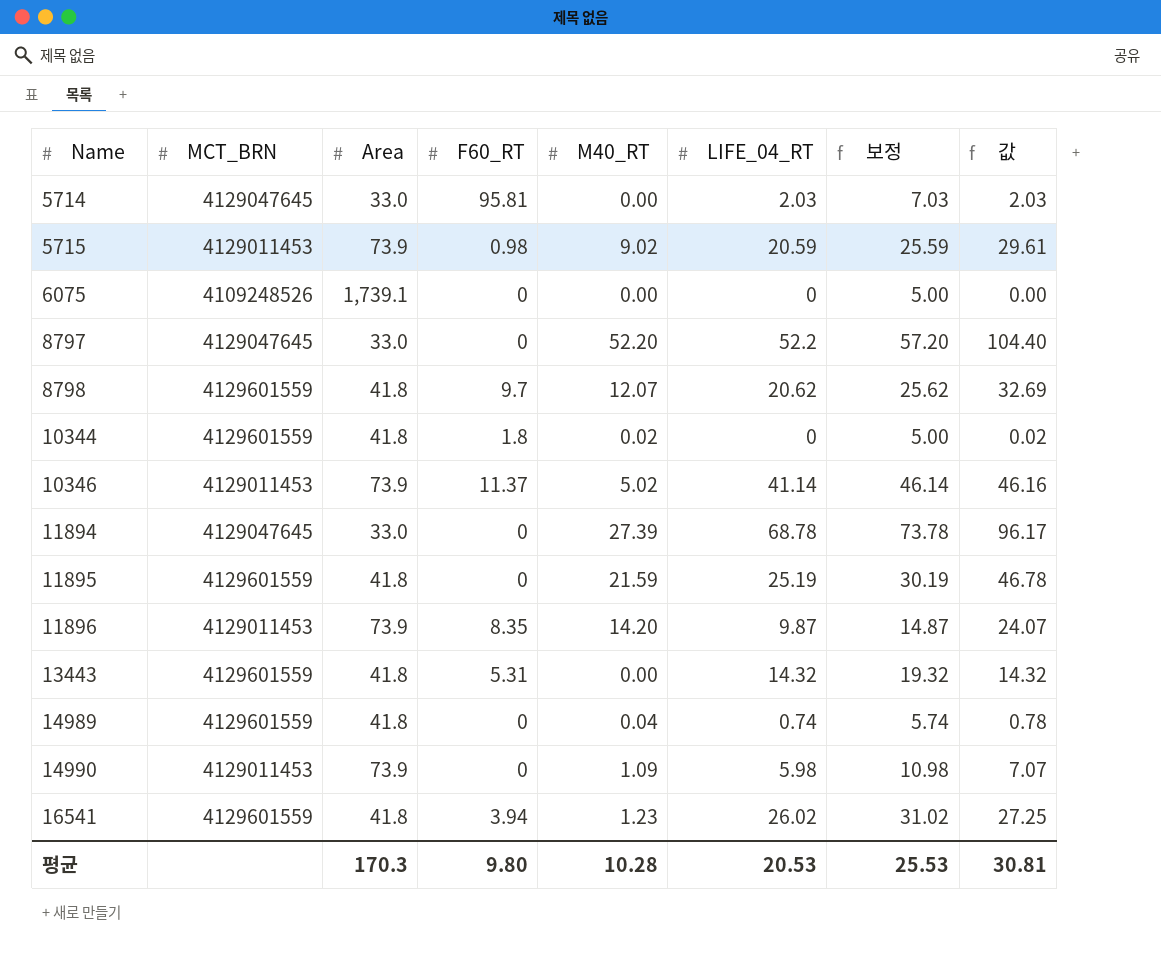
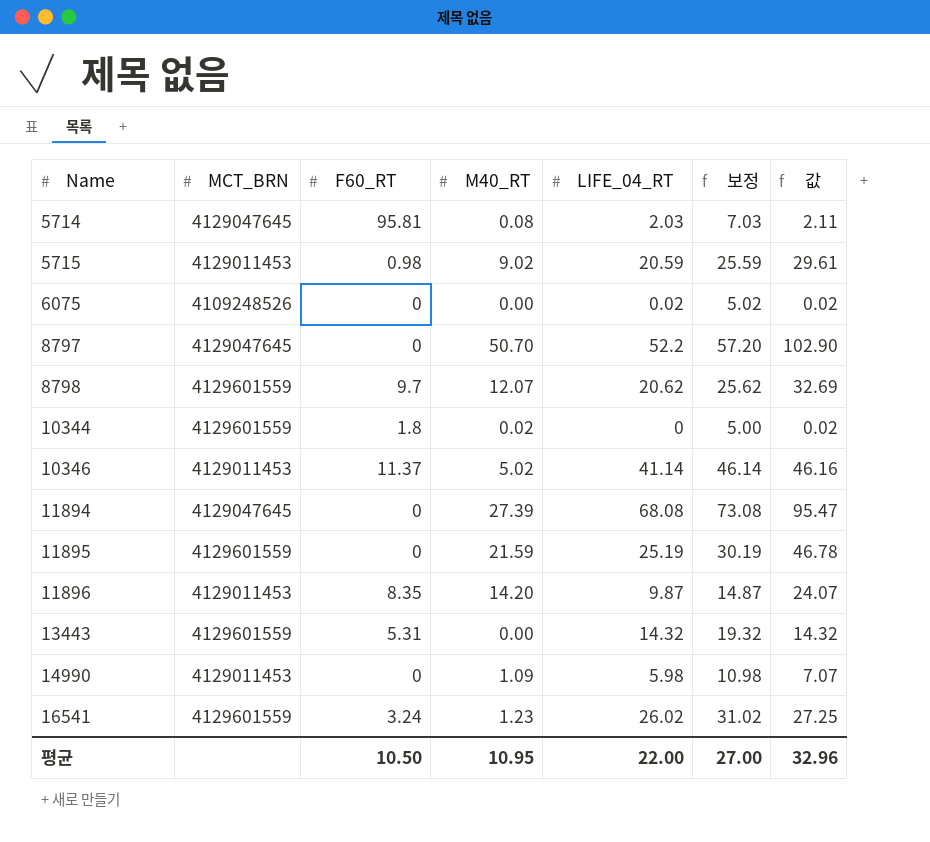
column Area | position: 3 -> none
row 14989: 4129601559 | 41.8 | 0 | 0.04 | 0.74 | 5.74 | 0.78 -> none
5714 | M40_RT: 0.00 -> 0.08
5714 | 값: 2.03 -> 2.11
6075 | LIFE_04_RT: 0 -> 0.02
6075 | 보정: 5.00 -> 5.02
6075 | 값: 0.00 -> 0.02
8797 | M40_RT: 52.20 -> 50.70
8797 | 값: 104.40 -> 102.90
11894 | LIFE_04_RT: 68.78 -> 68.08
11894 | 보정: 73.78 -> 73.08
11894 | 값: 96.17 -> 95.47
16541 | F60_RT: 3.94 -> 3.24
평균 | F60_RT: 9.80 -> 10.50
평균 | M40_RT: 10.28 -> 10.95
평균 | LIFE_04_RT: 20.53 -> 22.00
평균 | 보정: 25.53 -> 27.00
평균 | 값: 30.81 -> 32.96

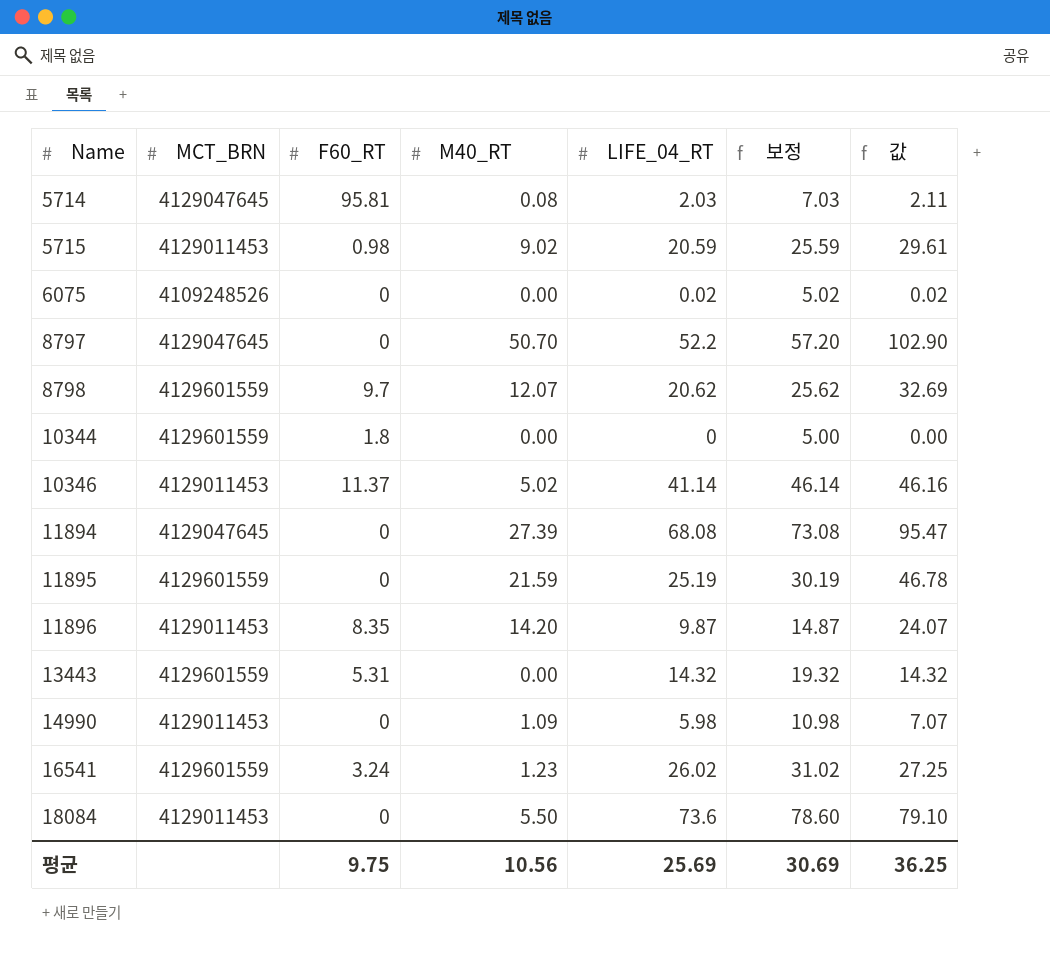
10344 | M40_RT: 0.02 -> 0.00
10344 | 값: 0.02 -> 0.00
row 18084: none -> 4129011453 | 0 | 5.50 | 73.6 | 78.60 | 79.10
평균 | F60_RT: 10.50 -> 9.75
평균 | M40_RT: 10.95 -> 10.56
평균 | LIFE_04_RT: 22.00 -> 25.69
평균 | 보정: 27.00 -> 30.69
평균 | 값: 32.96 -> 36.25

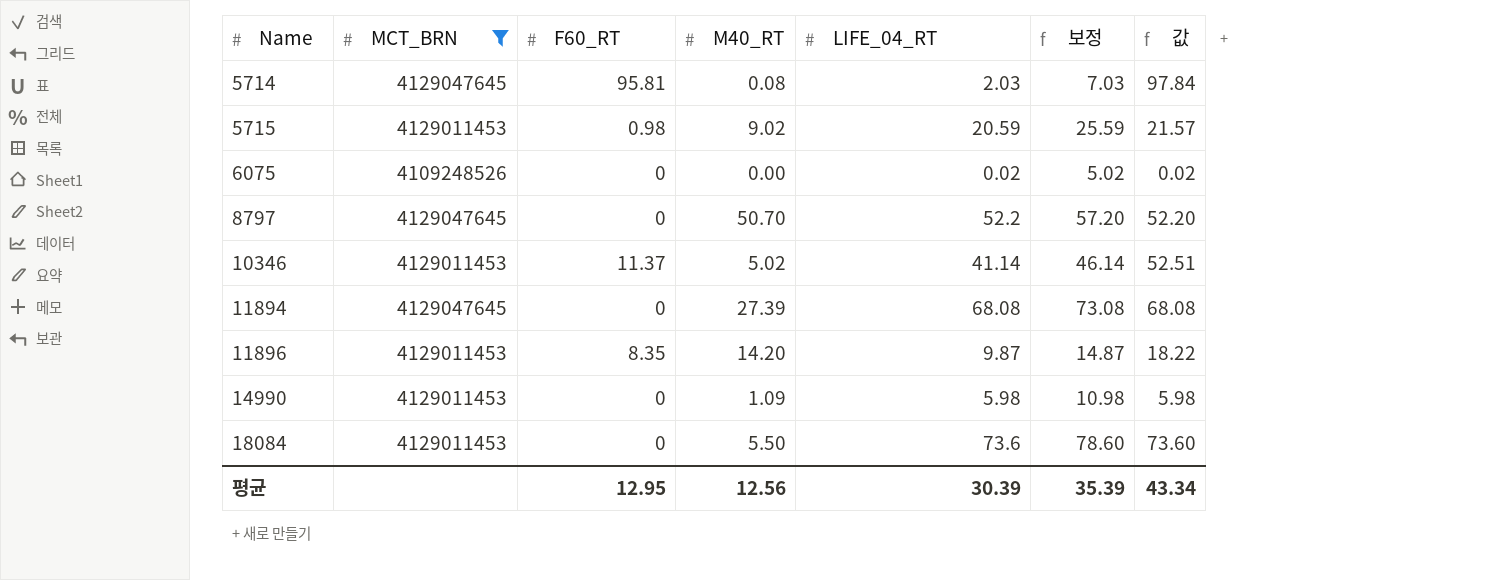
filter: none -> MCT_BRN != 4129601559
column 값 | formula: [M40_RT] + [LIFE_04_RT] -> [F60_RT] + [LIFE_04_RT]
평균 | F60_RT: 9.75 -> 12.95
평균 | M40_RT: 10.56 -> 12.56
평균 | LIFE_04_RT: 25.69 -> 30.39
평균 | 보정: 30.69 -> 35.39
평균 | 값: 36.25 -> 43.34

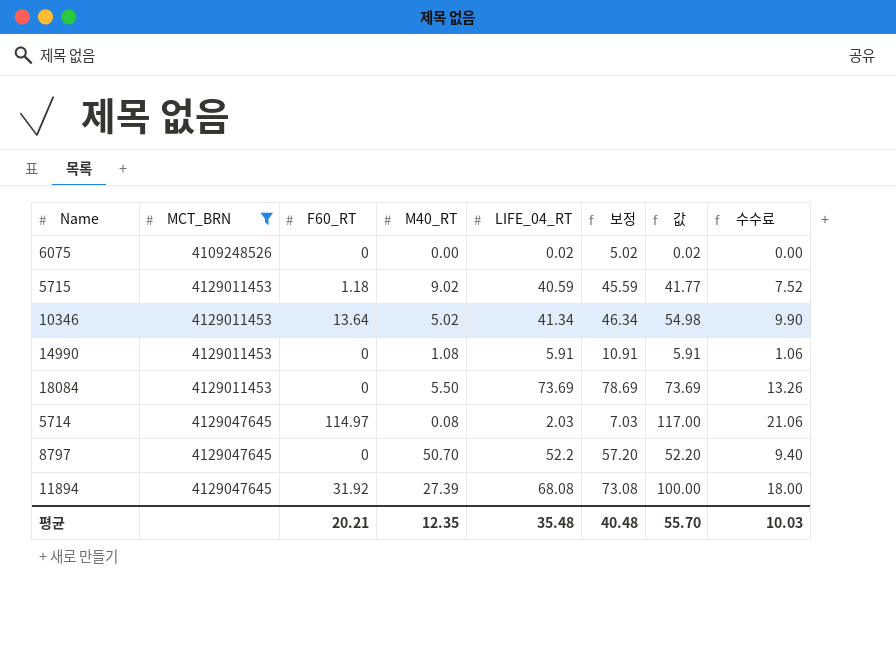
row order: Name ascending -> MCT_BRN ascending
column 수수료 | formula: none -> [값] * 0.18
row 11896: 4129011453 | 8.35 | 14.20 | 9.87 | 14.87 | 18.22 -> none
5715 | F60_RT: 0.98 -> 1.18
5715 | LIFE_04_RT: 20.59 -> 40.59
5715 | 보정: 25.59 -> 45.59
5715 | 값: 21.57 -> 41.77
10346 | F60_RT: 11.37 -> 13.64
10346 | LIFE_04_RT: 41.14 -> 41.34
10346 | 보정: 46.14 -> 46.34
10346 | 값: 52.51 -> 54.98
14990 | M40_RT: 1.09 -> 1.08
14990 | LIFE_04_RT: 5.98 -> 5.91
14990 | 보정: 10.98 -> 10.91
14990 | 값: 5.98 -> 5.91
18084 | LIFE_04_RT: 73.6 -> 73.69
18084 | 보정: 78.60 -> 78.69
18084 | 값: 73.60 -> 73.69
5714 | F60_RT: 95.81 -> 114.97
5714 | 값: 97.84 -> 117.00
11894 | F60_RT: 0 -> 31.92
11894 | 값: 68.08 -> 100.00
평균 | F60_RT: 12.95 -> 20.21
평균 | M40_RT: 12.56 -> 12.35
평균 | LIFE_04_RT: 30.39 -> 35.48
평균 | 보정: 35.39 -> 40.48
평균 | 값: 43.34 -> 55.70

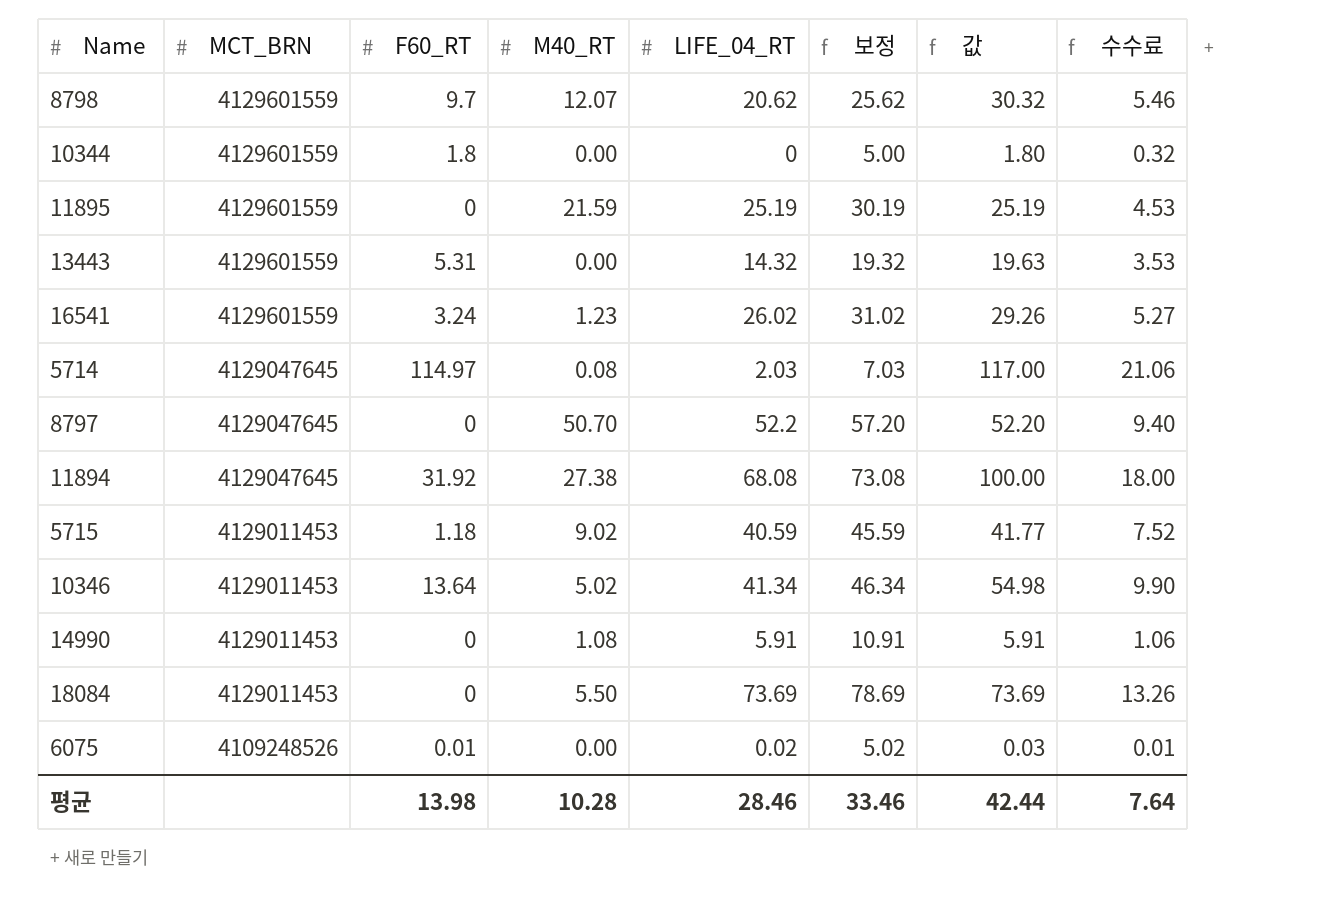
filter: MCT_BRN != 4129601559 -> none
row order: MCT_BRN ascending -> MCT_BRN descending
11894 | M40_RT: 27.39 -> 27.38
6075 | F60_RT: 0 -> 0.01
6075 | 값: 0.02 -> 0.03
6075 | 수수료: 0.00 -> 0.01
평균 | F60_RT: 20.21 -> 13.98
평균 | M40_RT: 12.35 -> 10.28
평균 | LIFE_04_RT: 35.48 -> 28.46
평균 | 보정: 40.48 -> 33.46
평균 | 값: 55.70 -> 42.44
평균 | 수수료: 10.03 -> 7.64

